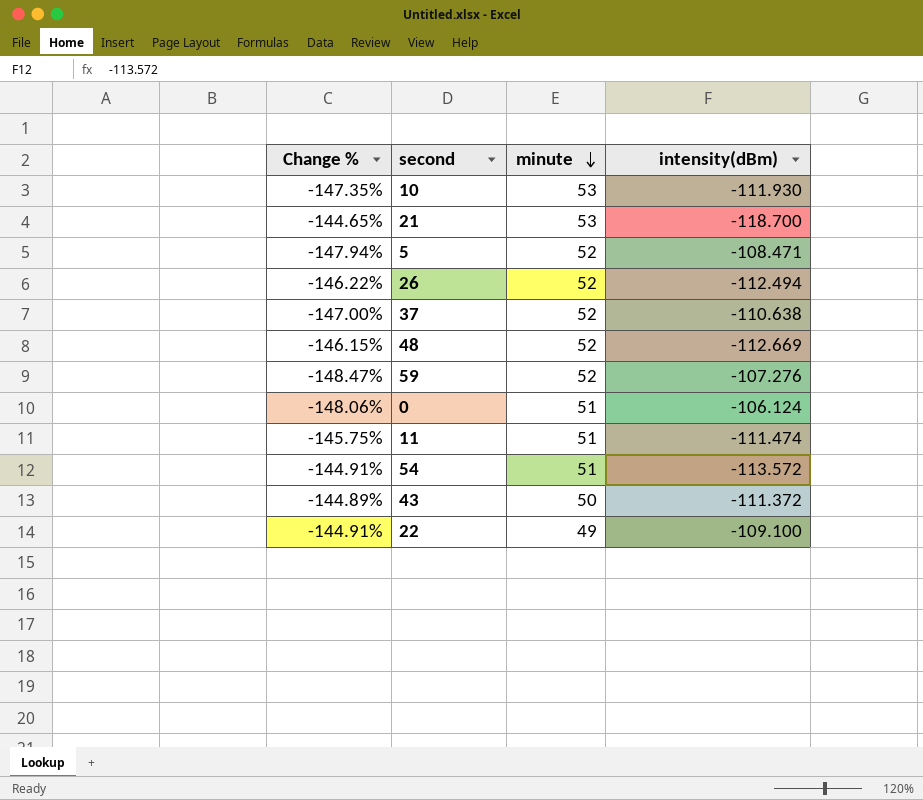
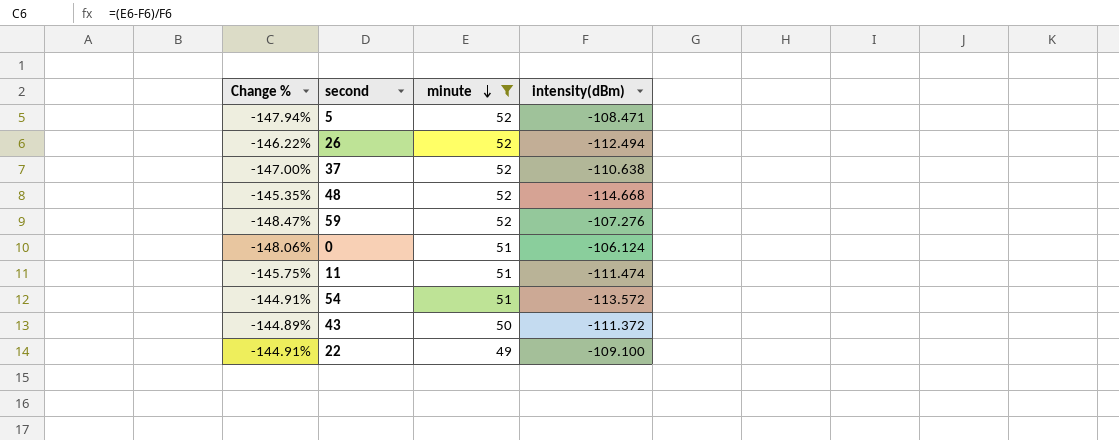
filter: none -> minute != 53
48 | Change %: -146.15% -> -145.35%
48 | intensity(dBm): -112.669 -> -114.668

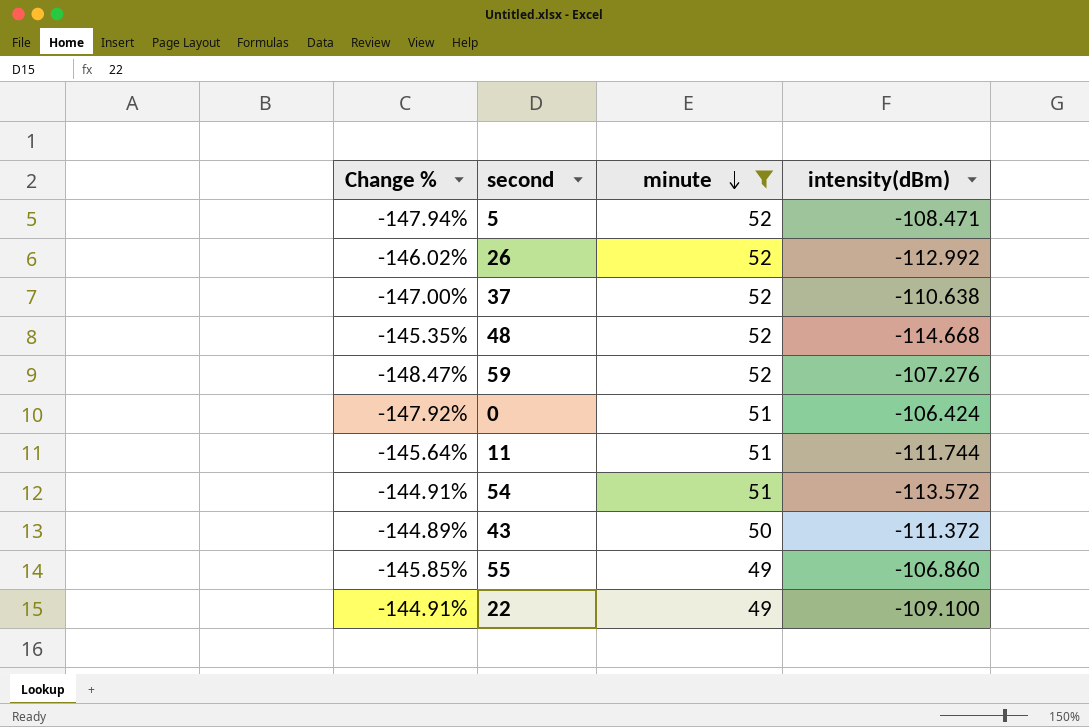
26 | Change %: -146.22% -> -146.02%
26 | intensity(dBm): -112.494 -> -112.992
0 | Change %: -148.06% -> -147.92%
0 | intensity(dBm): -106.124 -> -106.424
11 | Change %: -145.75% -> -145.64%
11 | intensity(dBm): -111.474 -> -111.744
row 55: none -> -145.85% | 49 | -106.860

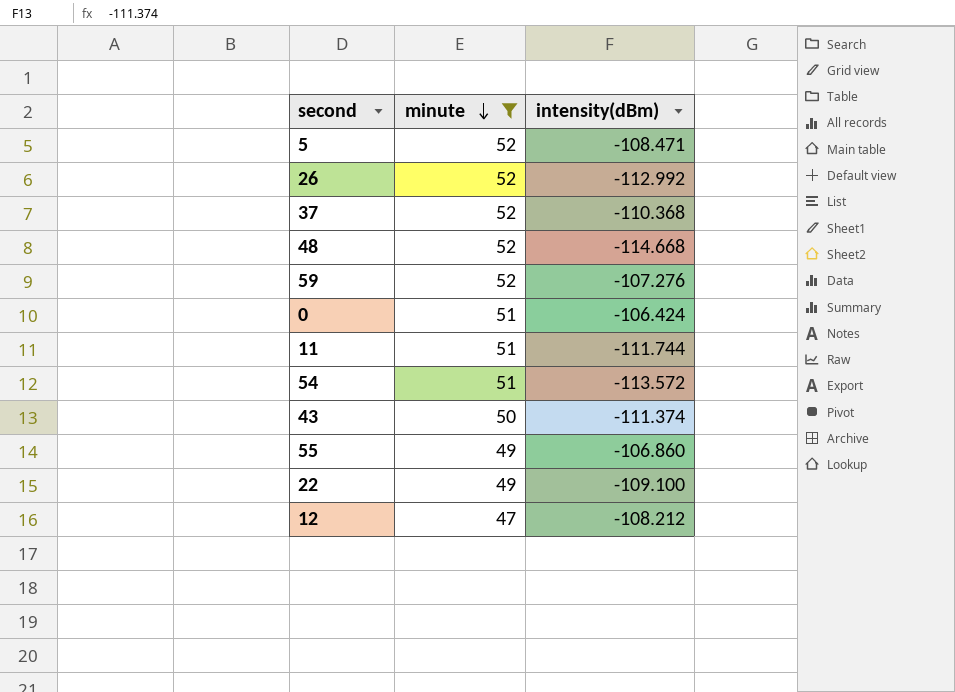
column Change % | formula: ([minute] - [intensity(dBm)]) / [intensity(dBm)] -> none
37 | intensity(dBm): -110.638 -> -110.368
43 | intensity(dBm): -111.372 -> -111.374
row 12: none -> 47 | -108.212

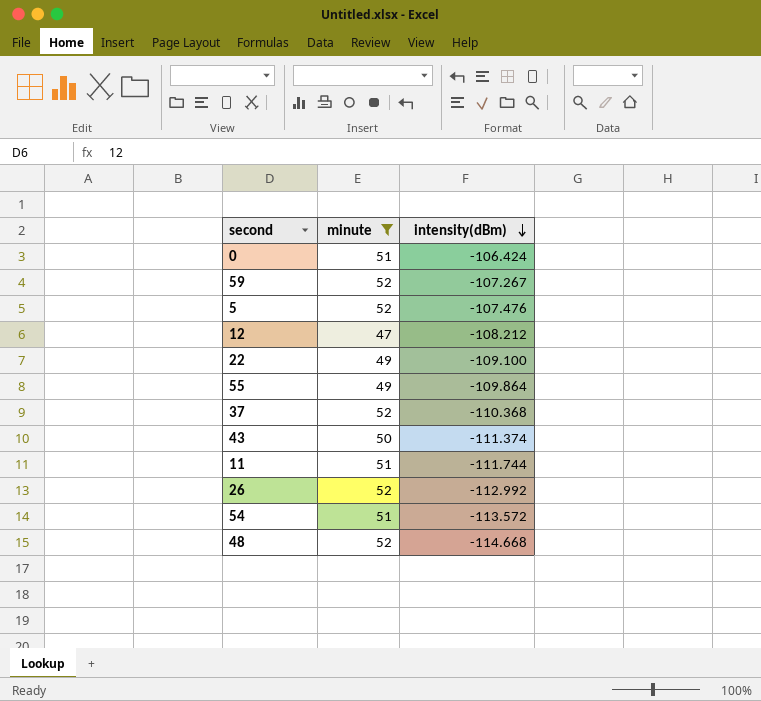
row order: minute descending -> intensity(dBm) descending
59 | intensity(dBm): -107.276 -> -107.267
5 | intensity(dBm): -108.471 -> -107.476
55 | intensity(dBm): -106.860 -> -109.864

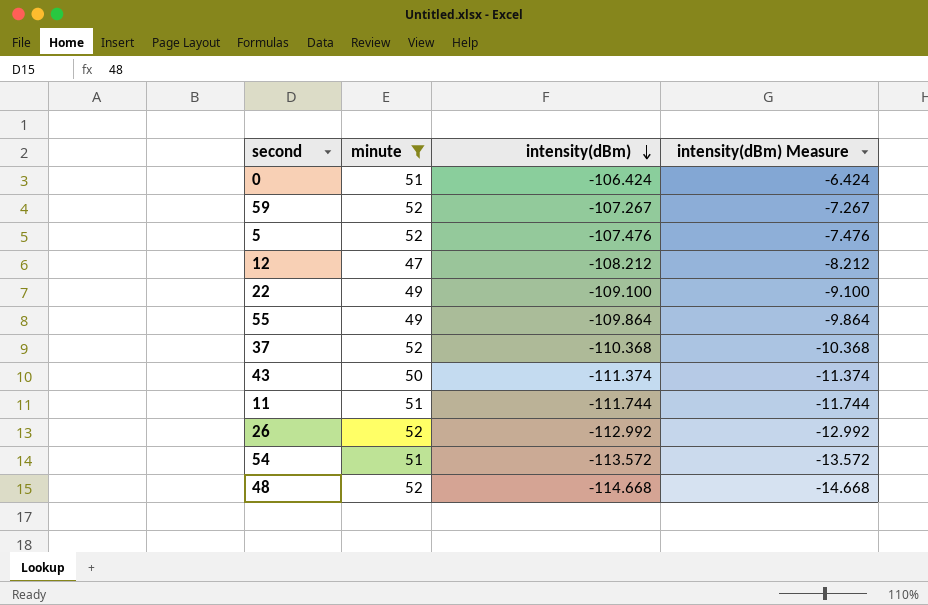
column intensity(dBm) Measure | formula: none -> [intensity(dBm)] + 100

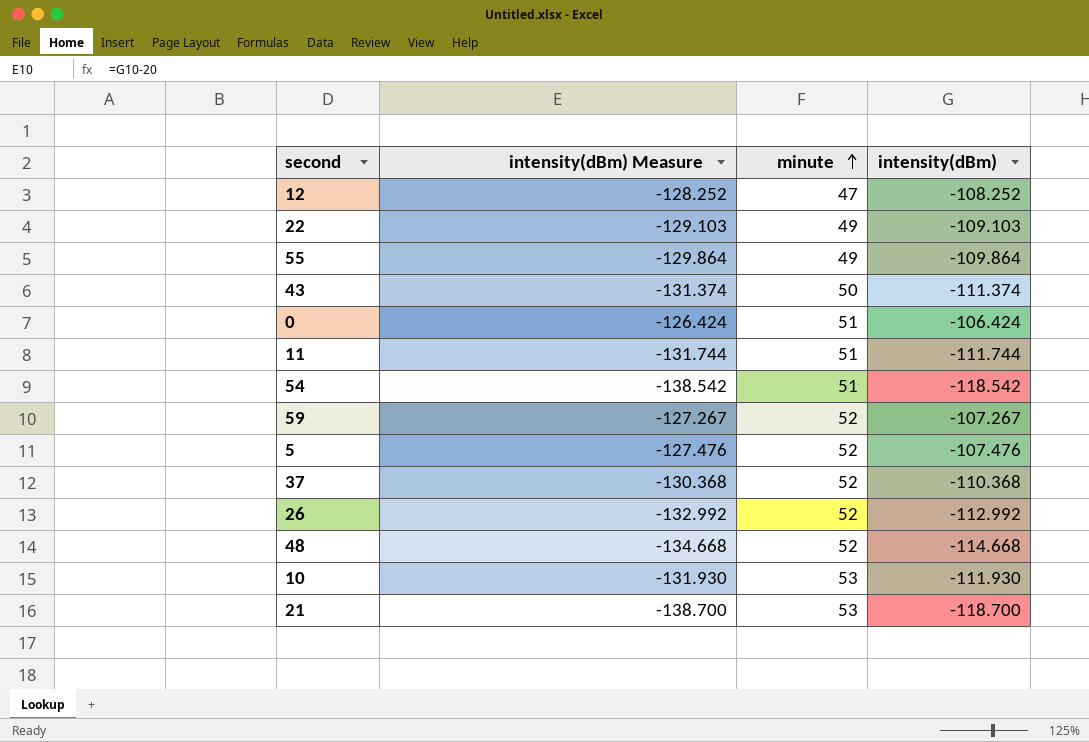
filter: minute != 53 -> none
row order: intensity(dBm) descending -> minute ascending
column intensity(dBm) Measure | formula: [intensity(dBm)] + 100 -> [intensity(dBm)] - 20
column intensity(dBm) Measure | position: 4 -> 2
12 | intensity(dBm): -108.212 -> -108.252
22 | intensity(dBm): -109.100 -> -109.103
54 | intensity(dBm): -113.572 -> -118.542

